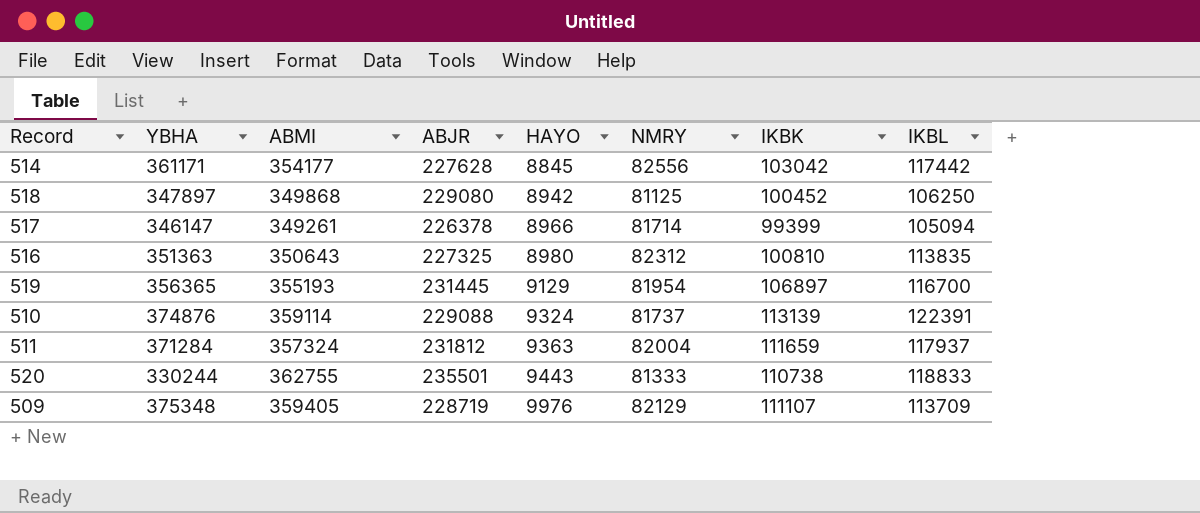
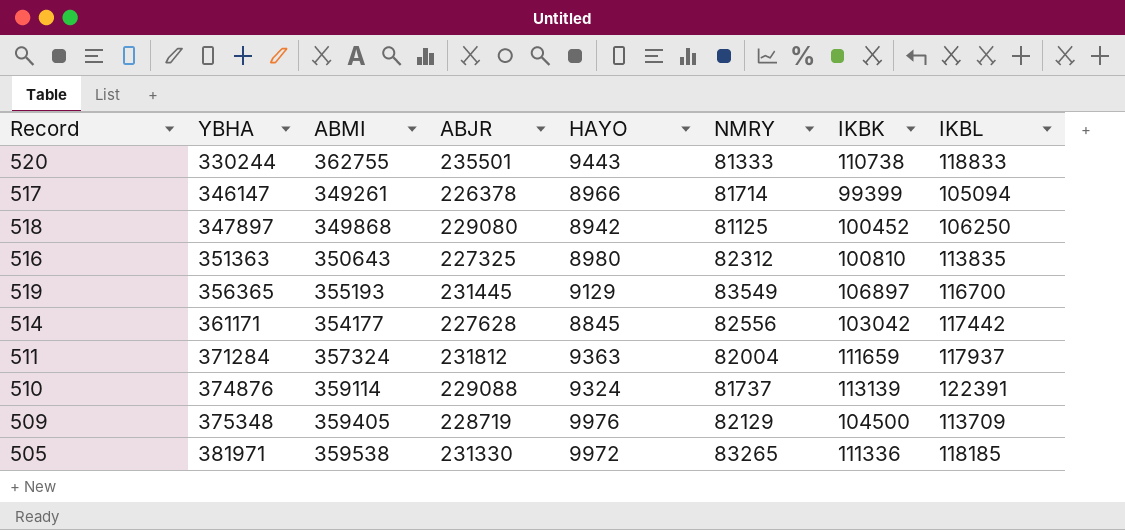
row order: HAYO ascending -> YBHA ascending
519 | NMRY: 81954 -> 83549
509 | IKBK: 111107 -> 104500
row 505: none -> 381971 | 359538 | 231330 | 9972 | 83265 | 111336 | 118185

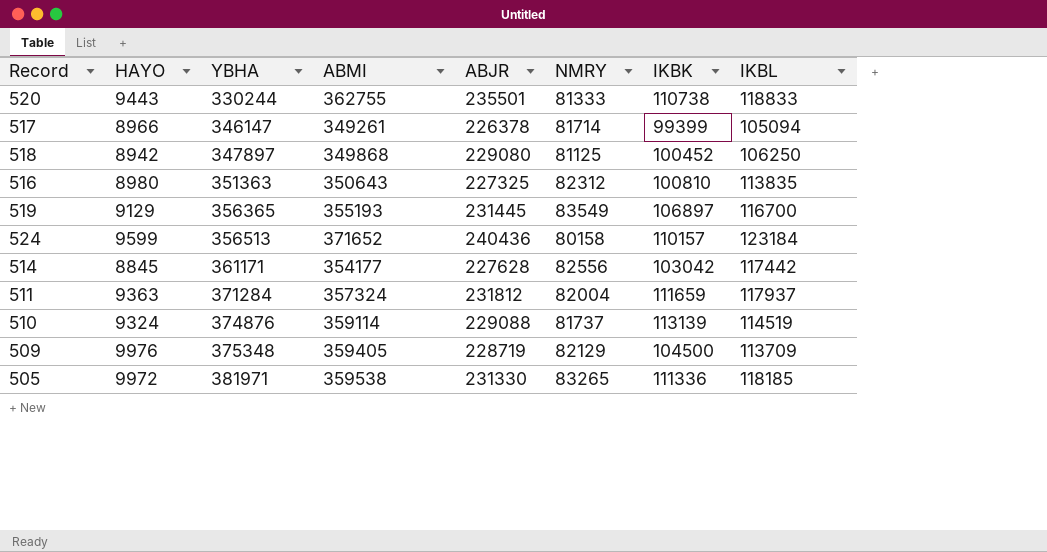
column HAYO | position: 5 -> 2
row 524: none -> 9599 | 356513 | 371652 | 240436 | 80158 | 110157 | 123184
510 | IKBL: 122391 -> 114519

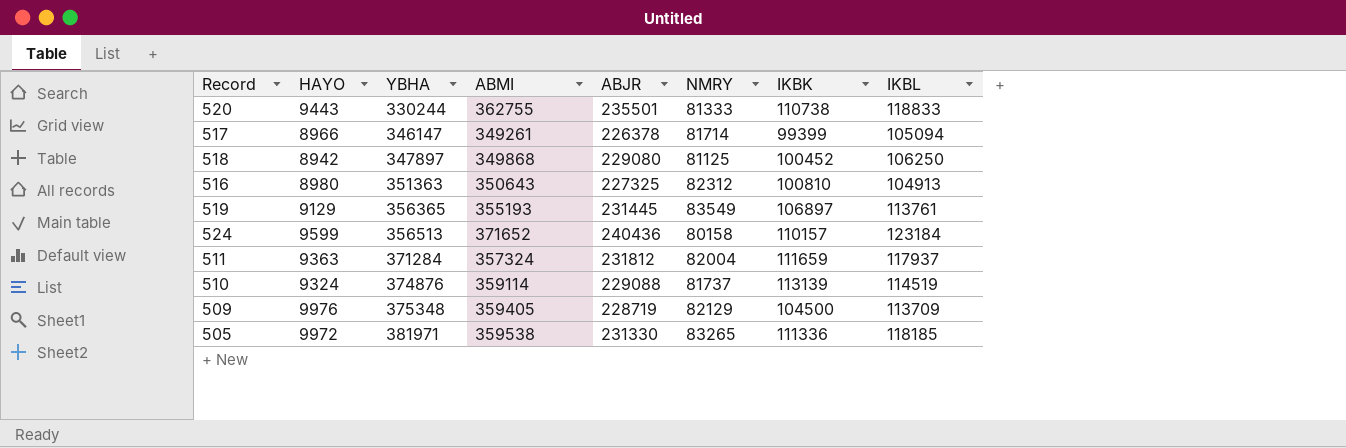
row 514: 8845 | 361171 | 354177 | 227628 | 82556 | 103042 | 117442 -> none
516 | IKBL: 113835 -> 104913
519 | IKBL: 116700 -> 113761

